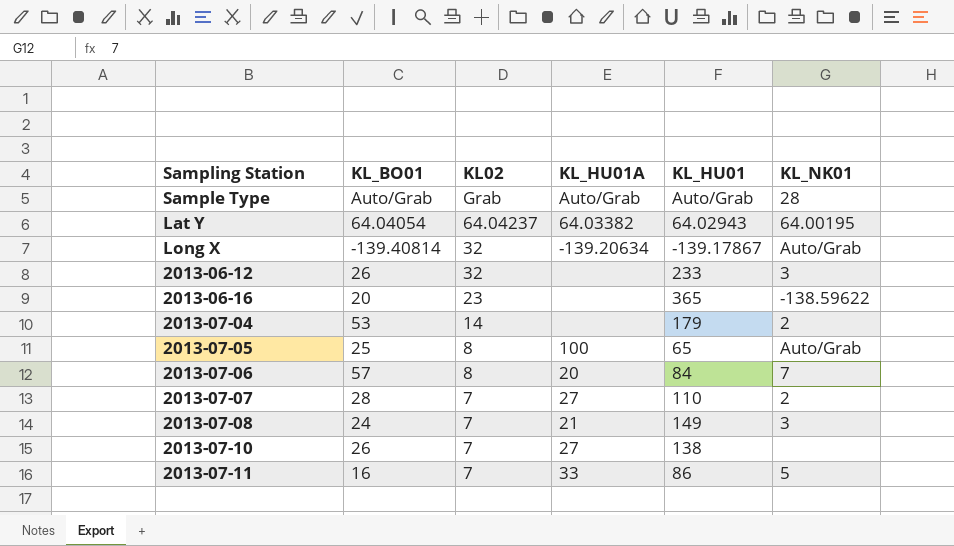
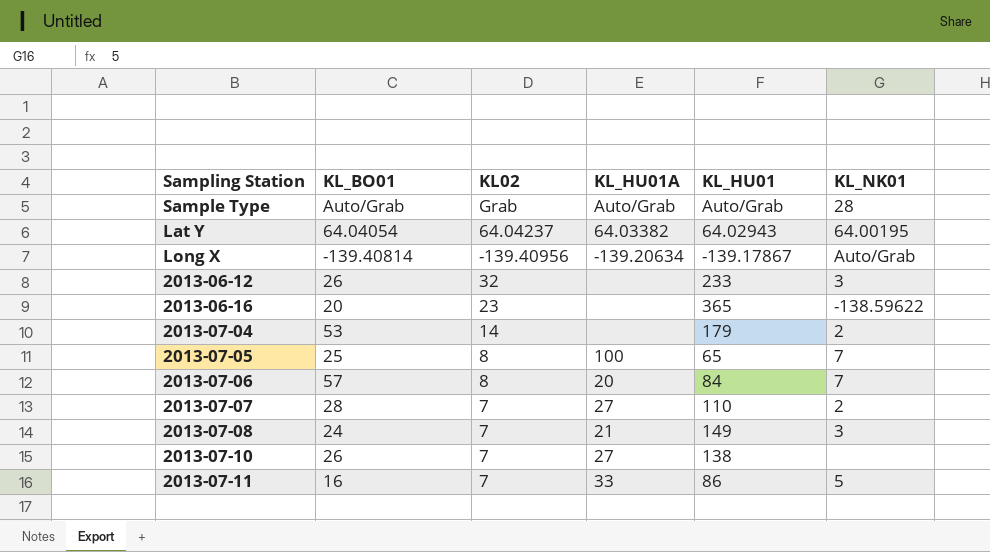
Long X | KL02: 32 -> -139.40956
2013-07-05 | KL_NK01: Auto/Grab -> 7

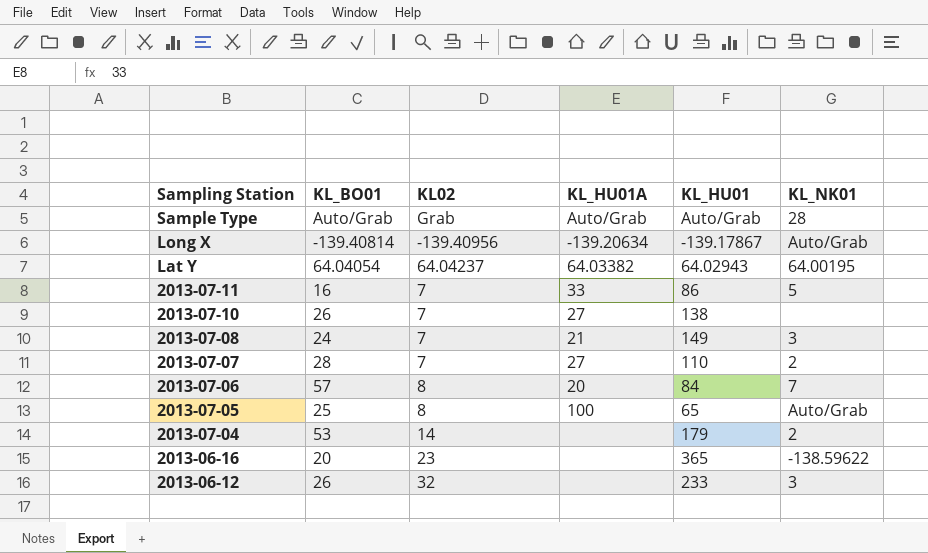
row order: none -> Sampling Station descending
2013-07-05 | KL_NK01: 7 -> Auto/Grab

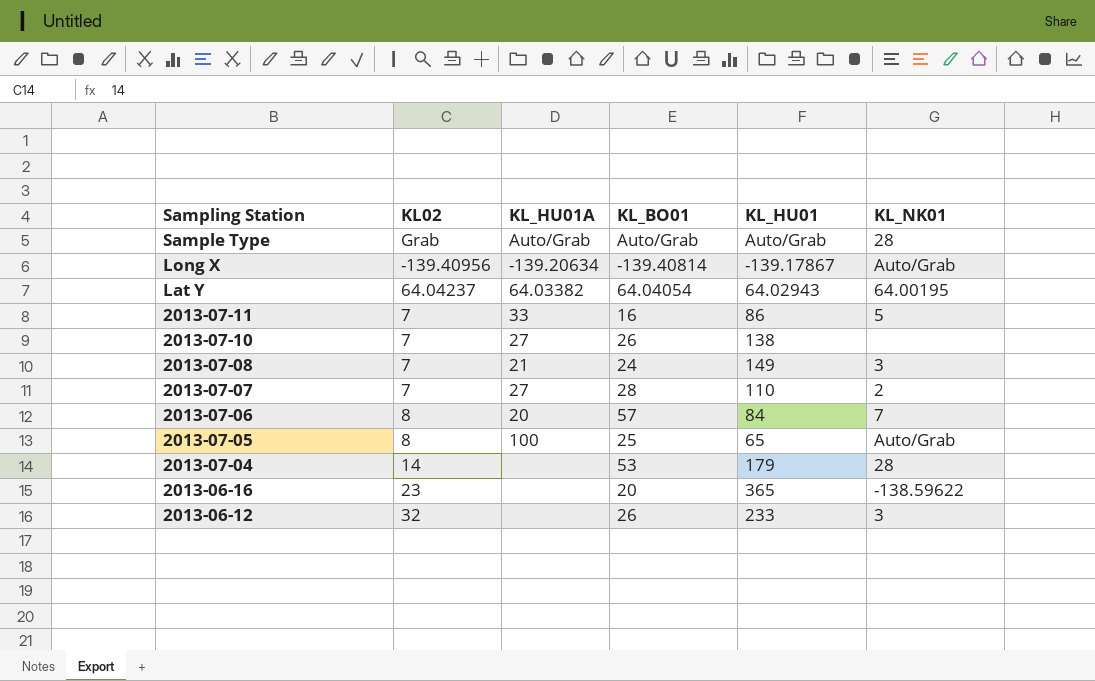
column KL_BO01 | position: 2 -> 4
2013-07-04 | KL_NK01: 2 -> 28

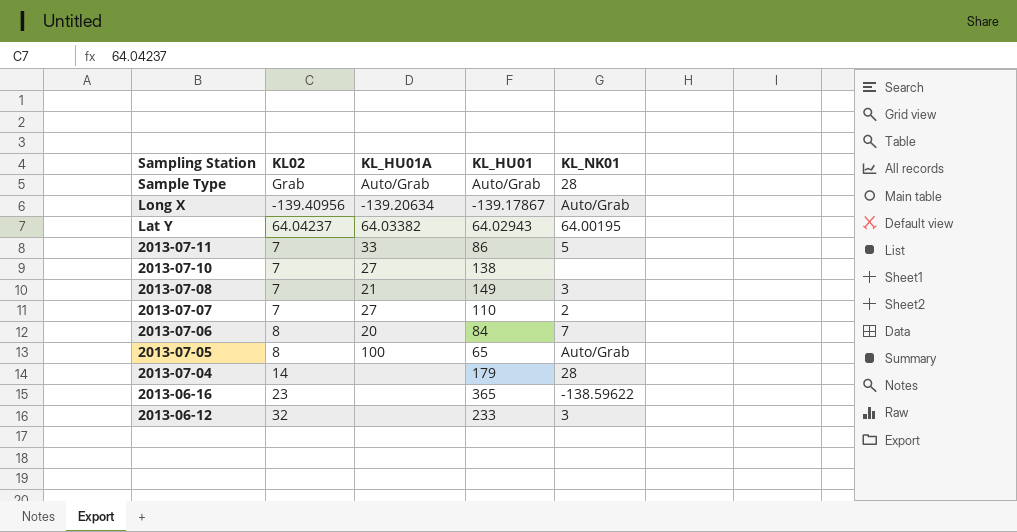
column KL_BO01 | position: 4 -> none

